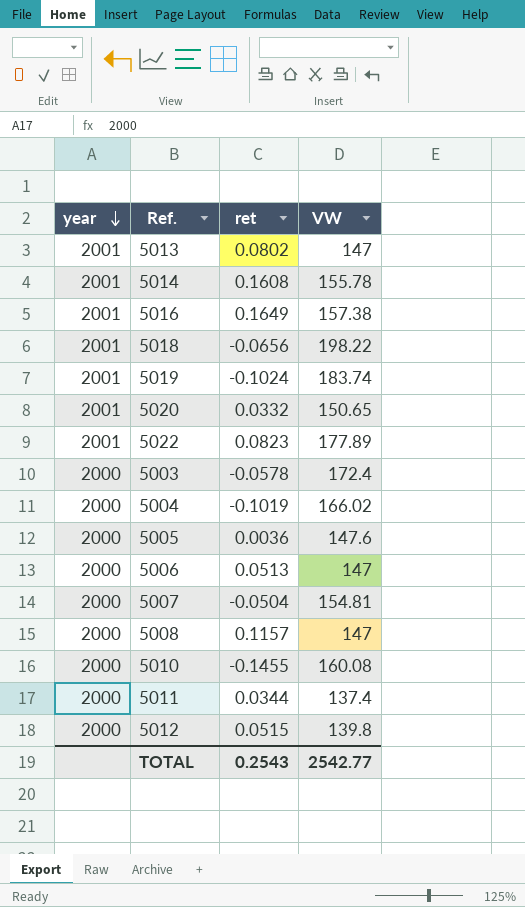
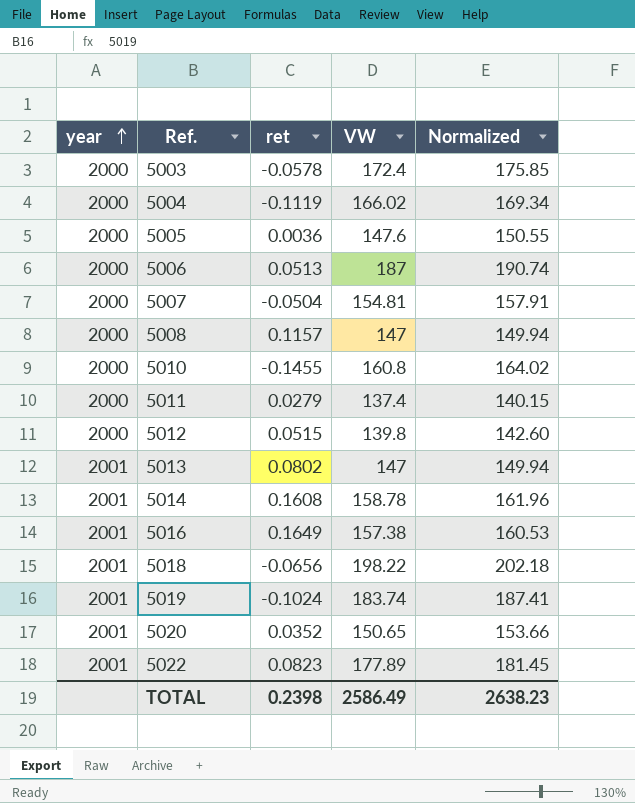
row order: year descending -> year ascending
column Normalized | formula: none -> [VW] * 1.02
5004 | ret: -0.1019 -> -0.1119
5006 | VW: 147 -> 187
5010 | VW: 160.08 -> 160.8
5011 | ret: 0.0344 -> 0.0279
5014 | VW: 155.78 -> 158.78
5020 | ret: 0.0332 -> 0.0352
TOTAL | ret: 0.2543 -> 0.2398
TOTAL | VW: 2542.77 -> 2586.49

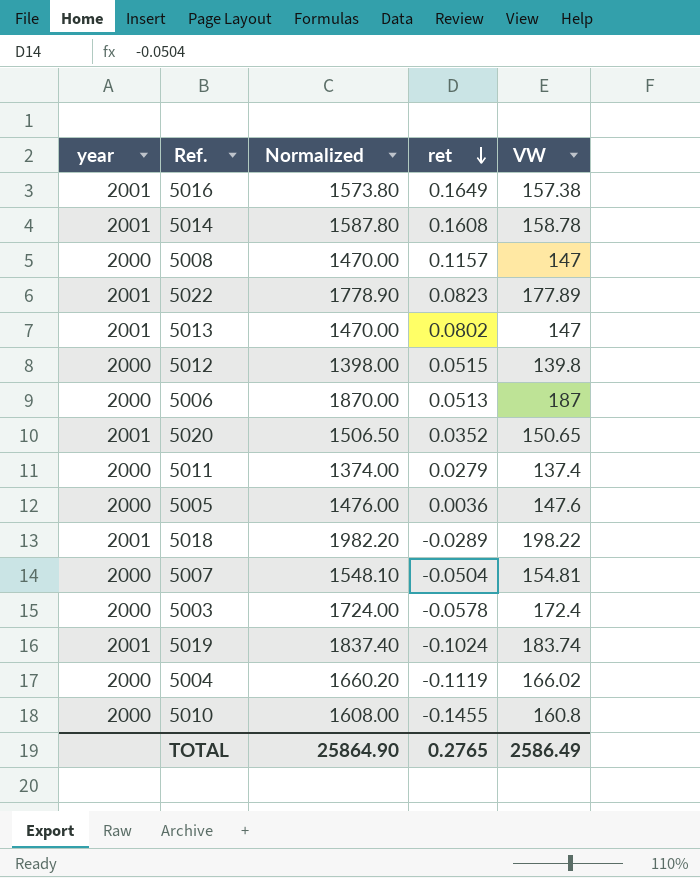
row order: year ascending -> ret descending
column Normalized | formula: [VW] * 1.02 -> [VW] * 10
column Normalized | position: 5 -> 3
5018 | ret: -0.0656 -> -0.0289
TOTAL | Normalized: 2638.23 -> 25864.90
TOTAL | ret: 0.2398 -> 0.2765

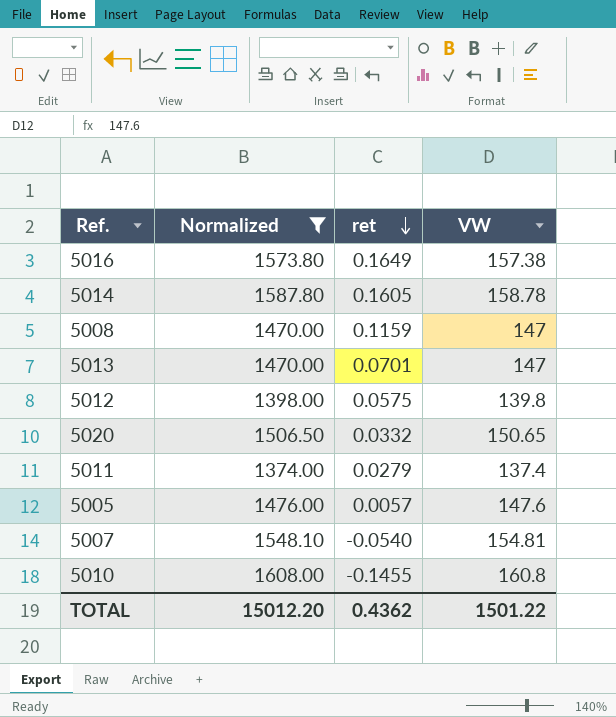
filter: none -> Normalized <= 1608.00
column year | position: 1 -> none
5014 | ret: 0.1608 -> 0.1605
5008 | ret: 0.1157 -> 0.1159
5013 | ret: 0.0802 -> 0.0701
5012 | ret: 0.0515 -> 0.0575
5020 | ret: 0.0352 -> 0.0332
5005 | ret: 0.0036 -> 0.0057
5007 | ret: -0.0504 -> -0.0540
TOTAL | Normalized: 25864.90 -> 15012.20
TOTAL | ret: 0.2765 -> 0.4362
TOTAL | VW: 2586.49 -> 1501.22

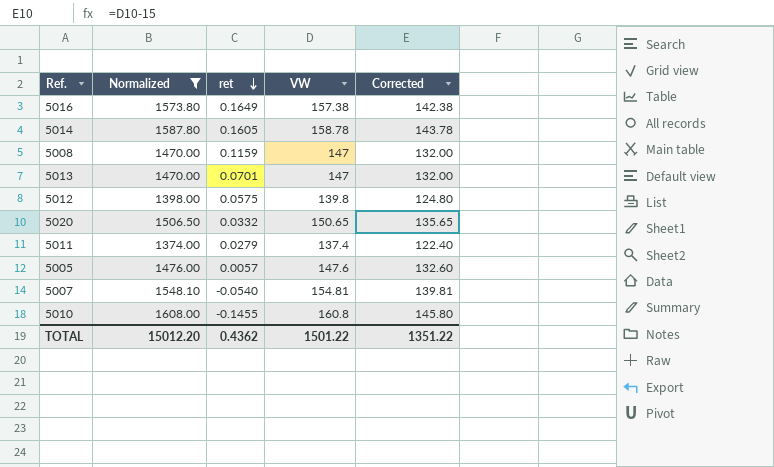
column Corrected | formula: none -> [VW] - 15

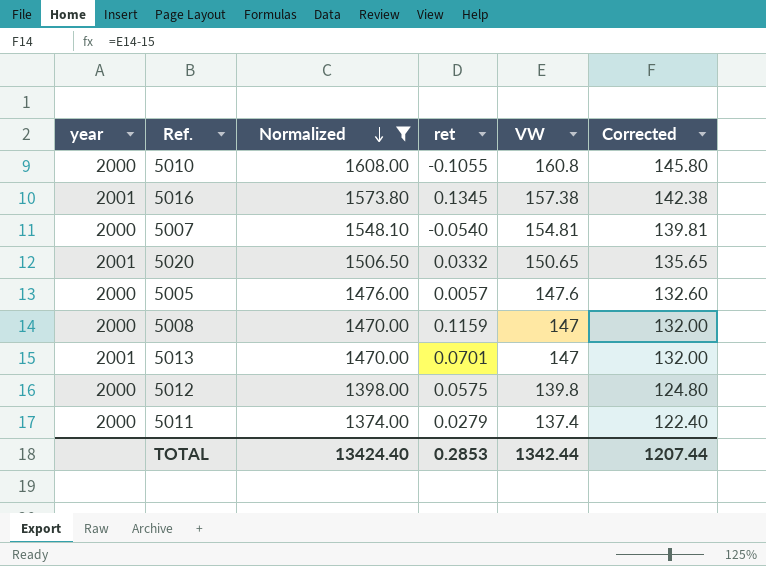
row order: ret descending -> Normalized descending
column year | position: none -> 1
row 5014: 1587.80 | 0.1605 | 158.78 | 143.78 -> none
5010 | ret: -0.1455 -> -0.1055
5016 | ret: 0.1649 -> 0.1345
TOTAL | Normalized: 15012.20 -> 13424.40
TOTAL | ret: 0.4362 -> 0.2853
TOTAL | VW: 1501.22 -> 1342.44
TOTAL | Corrected: 1351.22 -> 1207.44

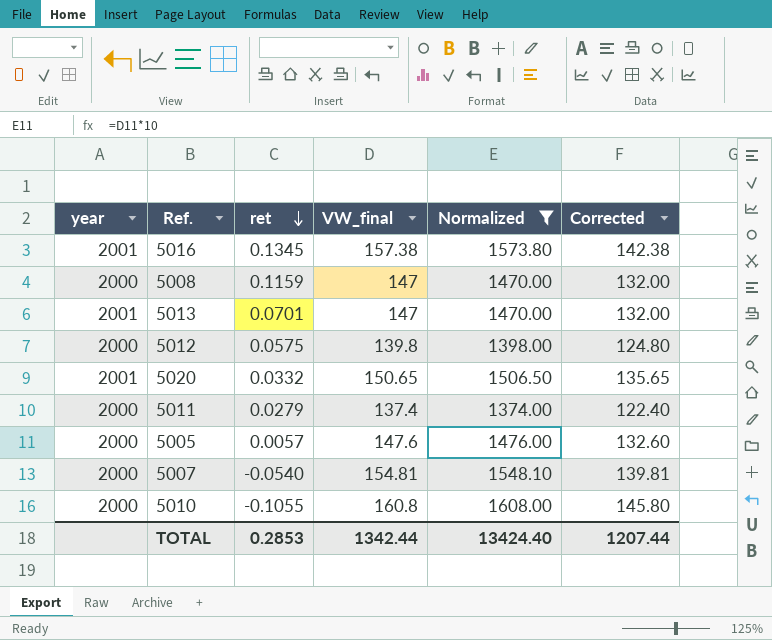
row order: Normalized descending -> ret descending
column name: VW -> VW_final
column Normalized | position: 3 -> 5

